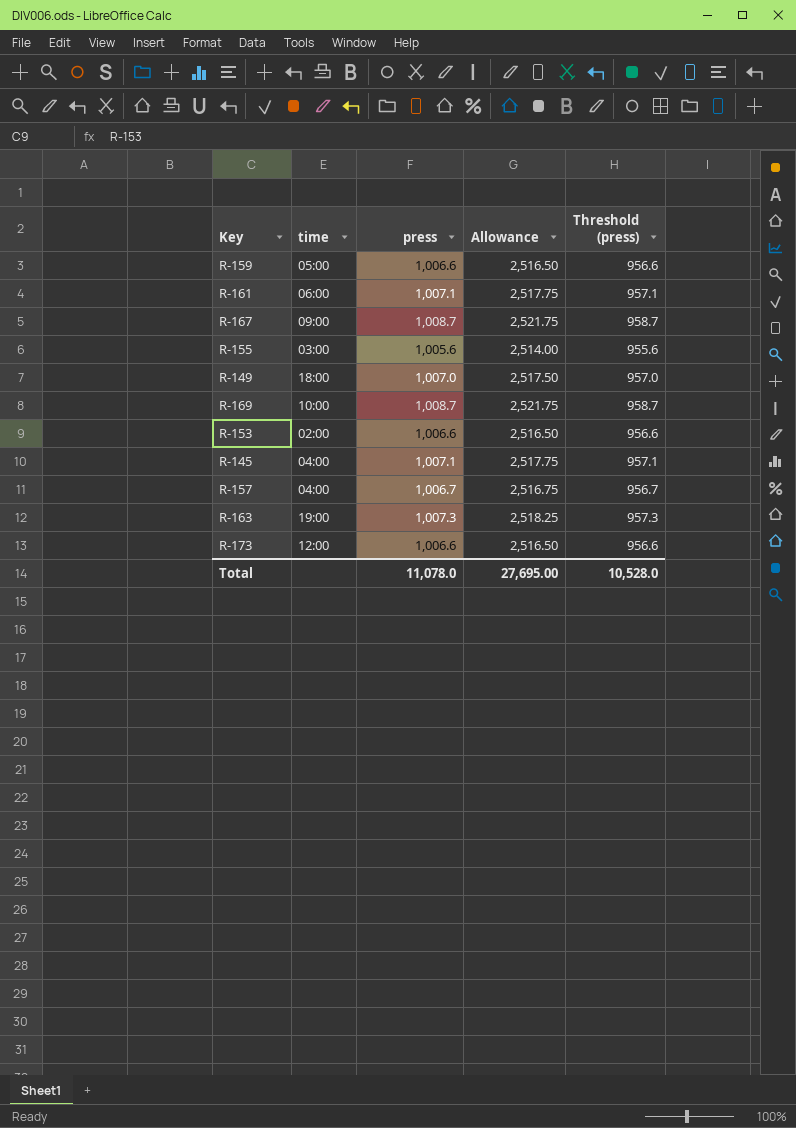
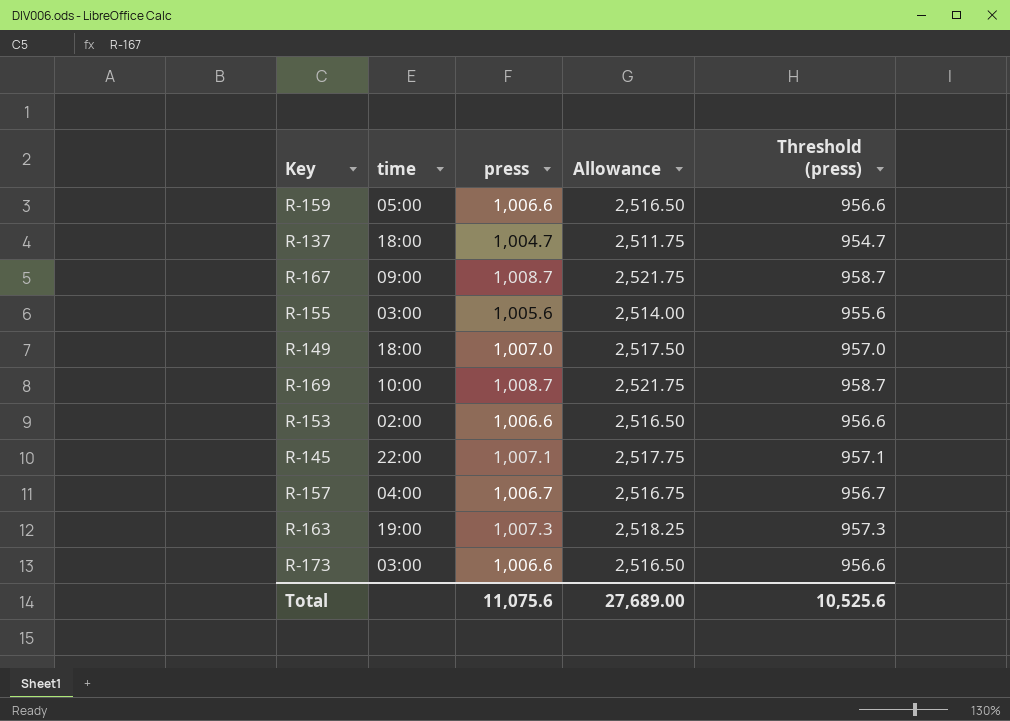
row R-161: 06:00 | 1,007.1 | 2,517.75 | 957.1 -> none
row R-137: none -> 18:00 | 1,004.7 | 2,511.75 | 954.7
R-145 | time: 04:00 -> 22:00
R-173 | time: 12:00 -> 03:00
Total | press: 11,078.0 -> 11,075.6
Total | Allowance: 27,695.00 -> 27,689.00
Total | Threshold (press): 10,528.0 -> 10,525.6

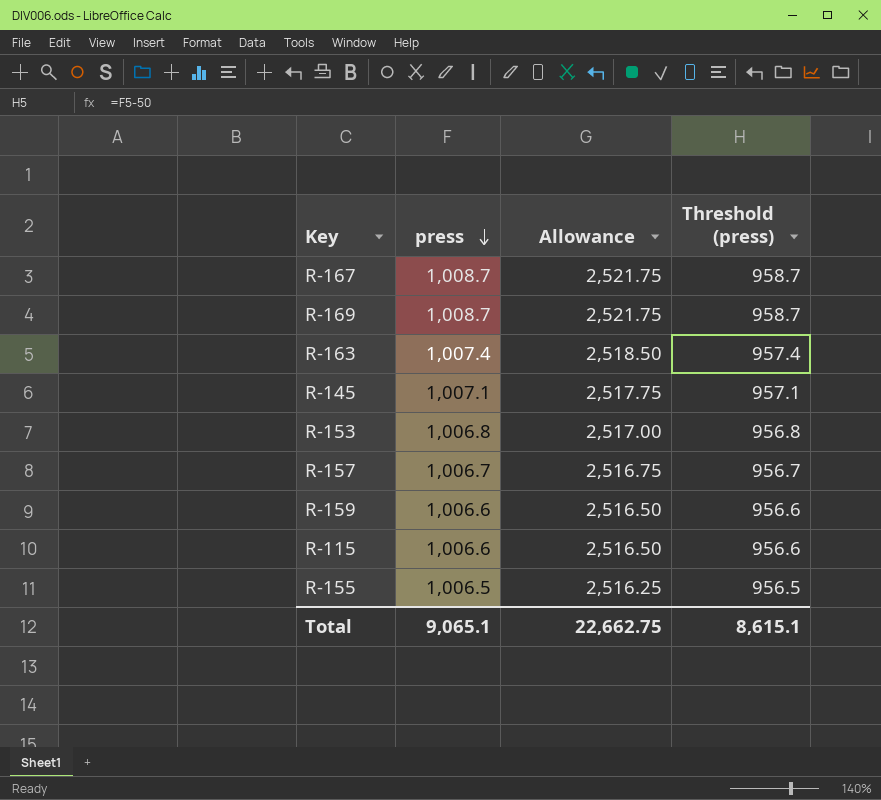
row order: none -> press descending
column time | position: 2 -> none
row R-137: 18:00 | 1,004.7 | 2,511.75 | 954.7 -> none
row R-149: 18:00 | 1,007.0 | 2,517.50 | 957.0 -> none
row R-173: 03:00 | 1,006.6 | 2,516.50 | 956.6 -> none
R-163 | press: 1,007.3 -> 1,007.4
R-163 | Allowance: 2,518.25 -> 2,518.50
R-163 | Threshold (press): 957.3 -> 957.4
R-153 | press: 1,006.6 -> 1,006.8
R-153 | Allowance: 2,516.50 -> 2,517.00
R-153 | Threshold (press): 956.6 -> 956.8
row R-115: none -> 1,006.6 | 2,516.50 | 956.6
R-155 | press: 1,005.6 -> 1,006.5
R-155 | Allowance: 2,514.00 -> 2,516.25
R-155 | Threshold (press): 955.6 -> 956.5
Total | press: 11,075.6 -> 9,065.1
Total | Allowance: 27,689.00 -> 22,662.75
Total | Threshold (press): 10,525.6 -> 8,615.1

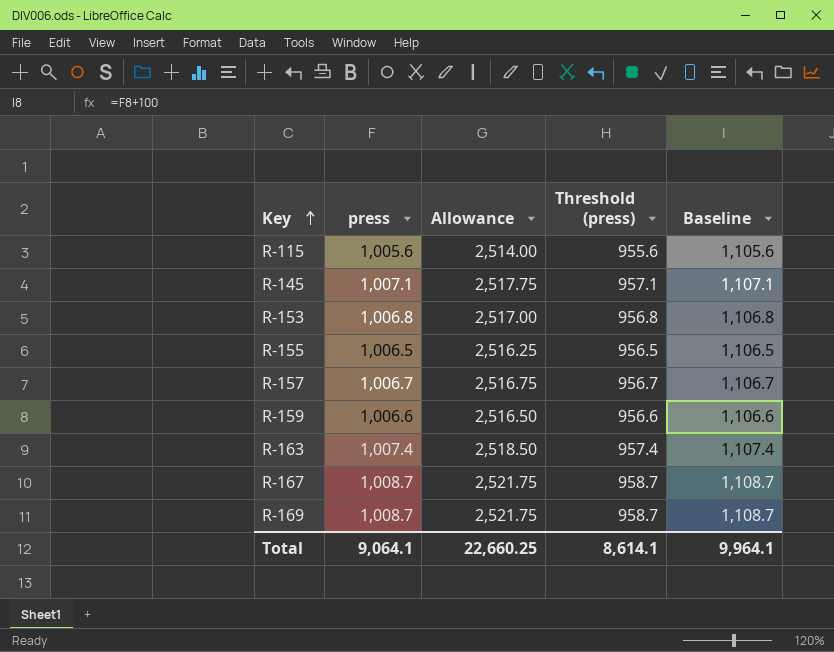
row order: press descending -> Key ascending
column Baseline | formula: none -> [press] + 100
R-115 | press: 1,006.6 -> 1,005.6
R-115 | Allowance: 2,516.50 -> 2,514.00
R-115 | Threshold (press): 956.6 -> 955.6
Total | press: 9,065.1 -> 9,064.1
Total | Allowance: 22,662.75 -> 22,660.25
Total | Threshold (press): 8,615.1 -> 8,614.1

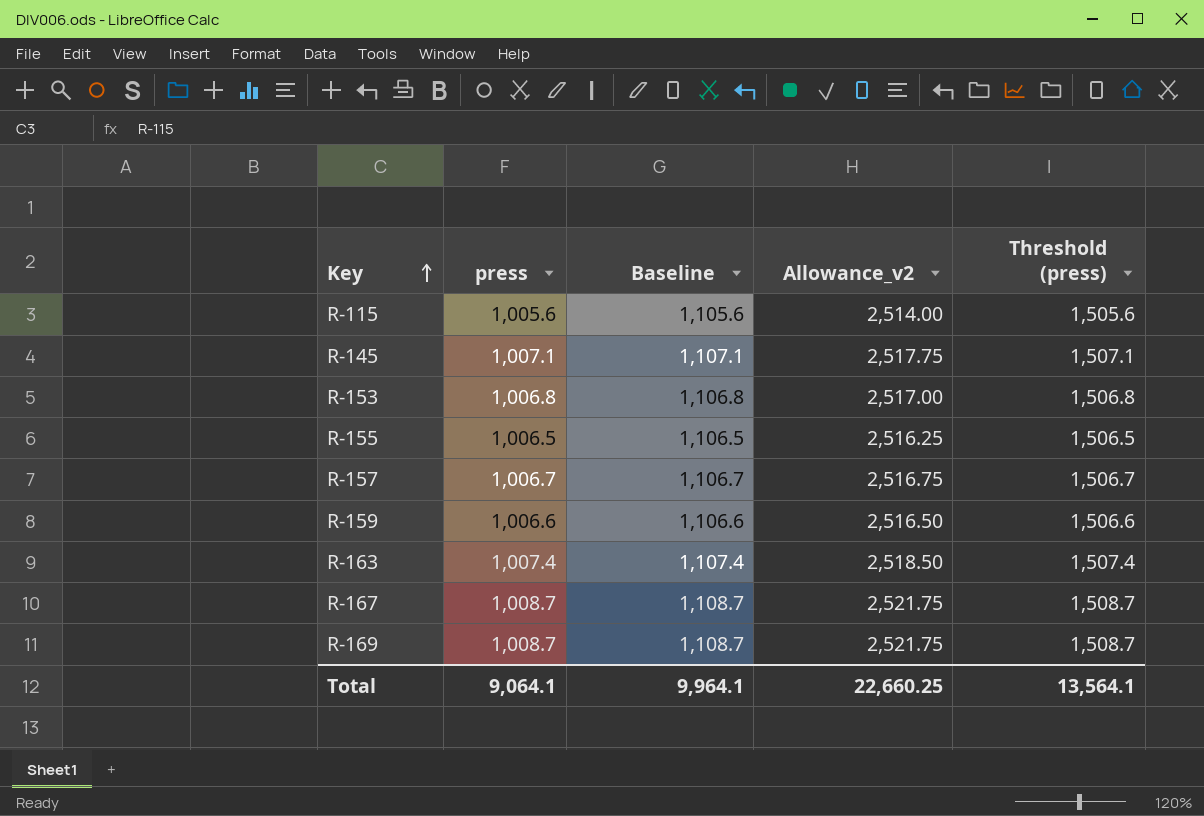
column Baseline | position: 5 -> 3
column name: Allowance -> Allowance_v2
column Threshold (press) | formula: [press] - 50 -> [press] + 500
Total | Threshold (press): 8,614.1 -> 13,564.1

